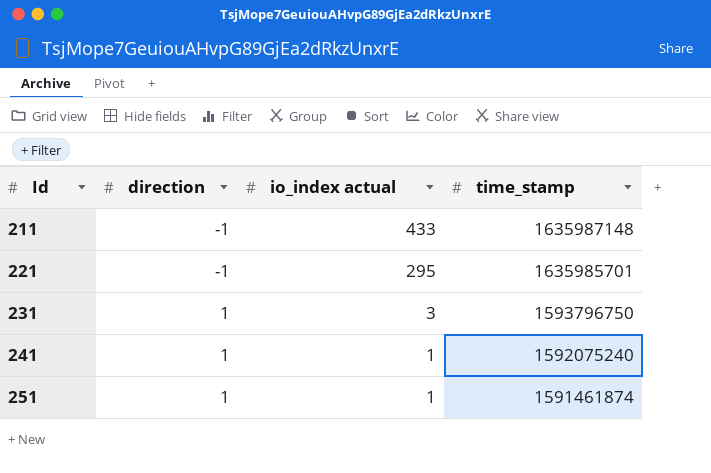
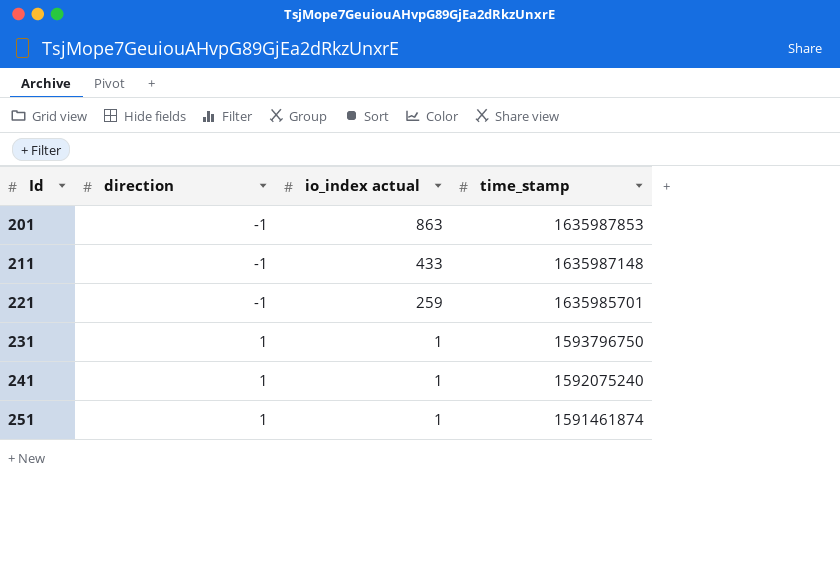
row 201: none -> -1 | 863 | 1635987853
221 | io_index actual: 295 -> 259
231 | io_index actual: 3 -> 1

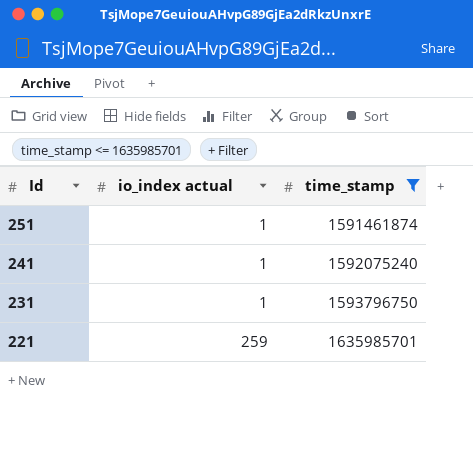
filter: none -> time_stamp <= 1635985701
row order: Id ascending -> Id descending
column direction | position: 2 -> none

